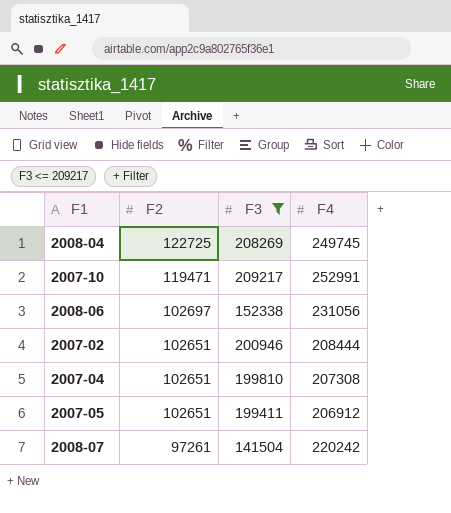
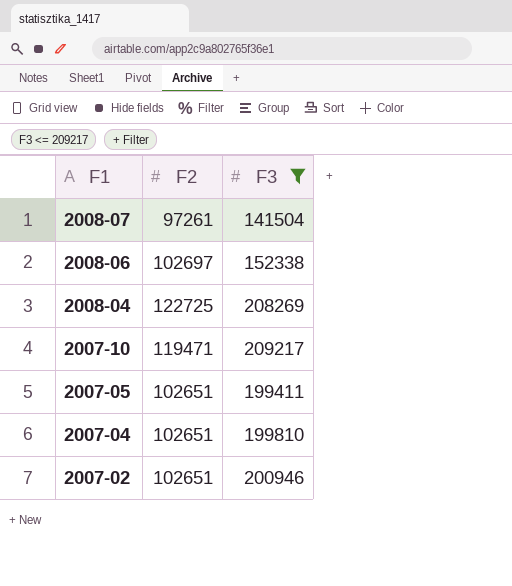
row order: F2 descending -> F1 descending
column F4 | position: 4 -> none

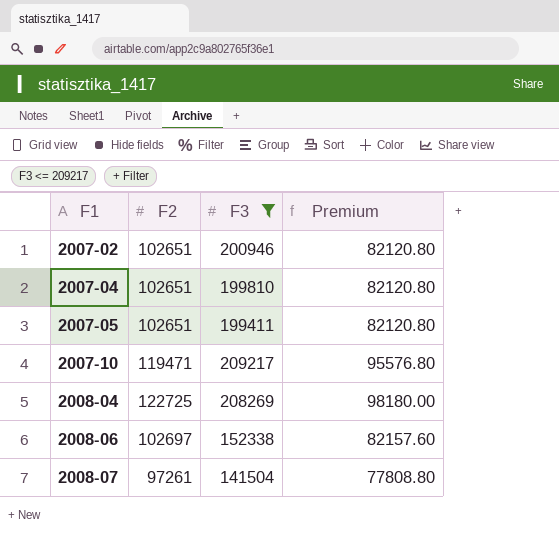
row order: F1 descending -> F1 ascending
column Premium | formula: none -> [F2] * 0.8

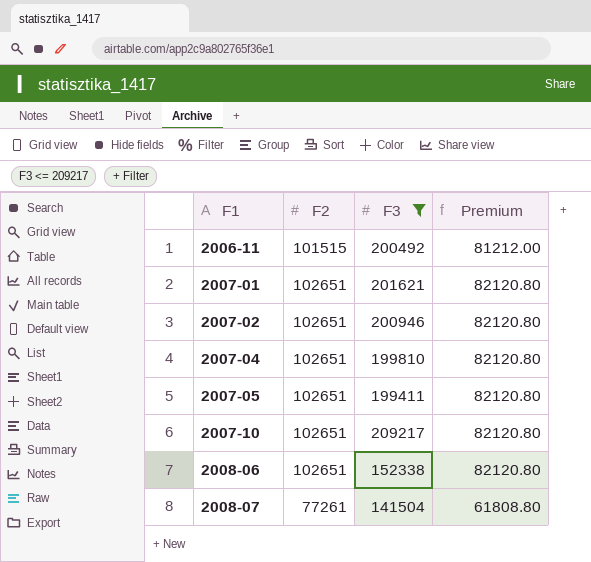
row 2008-04: 122725 | 208269 | 98180.00 -> none
row 2006-11: none -> 101515 | 200492 | 81212.00
row 2007-01: none -> 102651 | 201621 | 82120.80
2007-10 | F2: 119471 -> 102651
2007-10 | Premium: 95576.80 -> 82120.80
2008-06 | F2: 102697 -> 102651
2008-06 | Premium: 82157.60 -> 82120.80
2008-07 | F2: 97261 -> 77261
2008-07 | Premium: 77808.80 -> 61808.80

